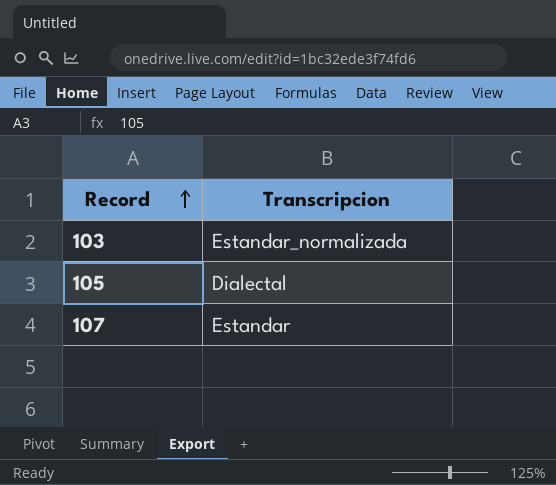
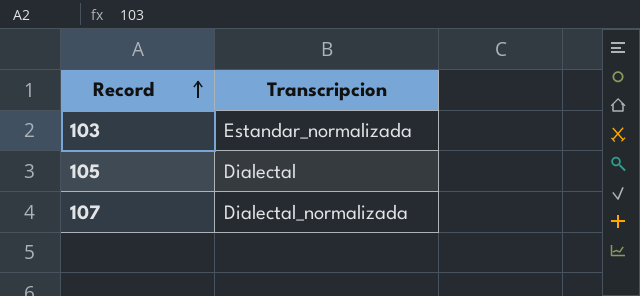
107 | Transcripcion: Estandar -> Dialectal_normalizada

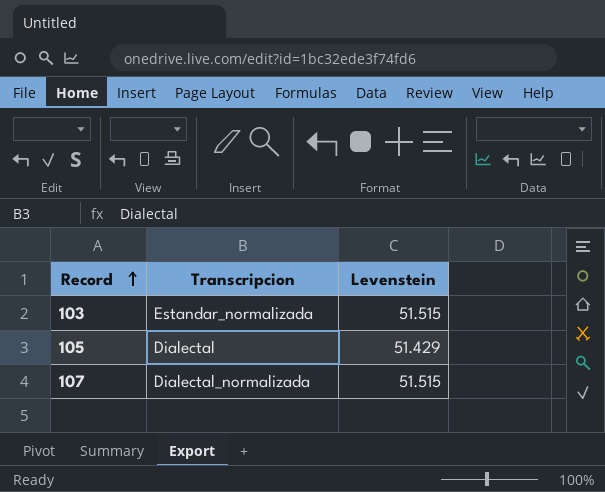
column Levenstein | position: none -> 3

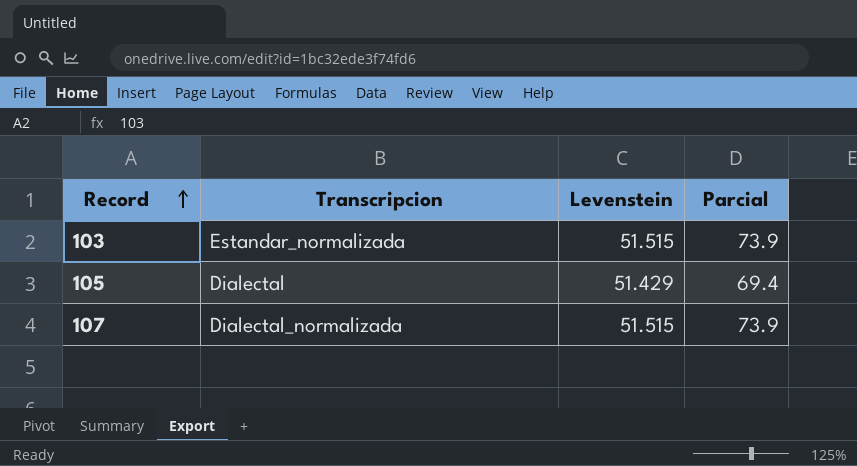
column Parcial | position: none -> 4

